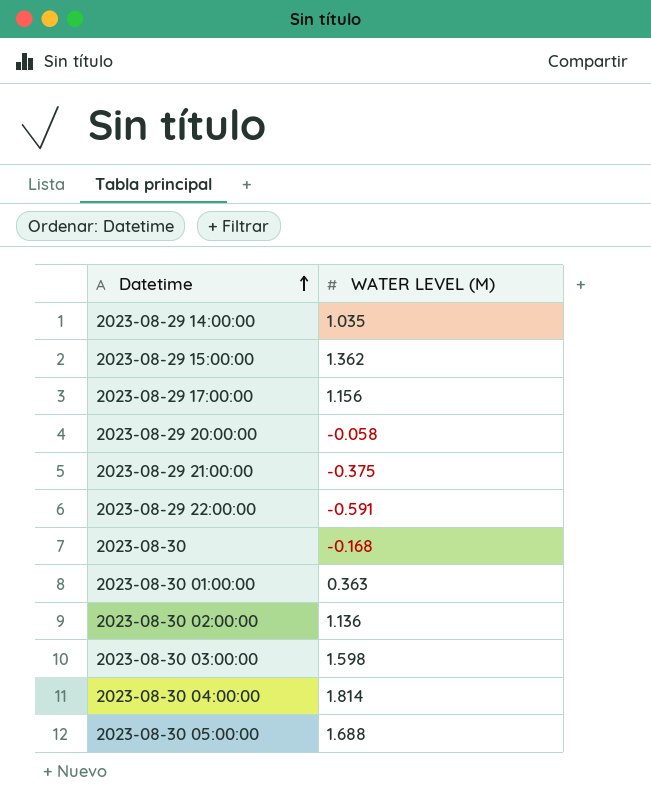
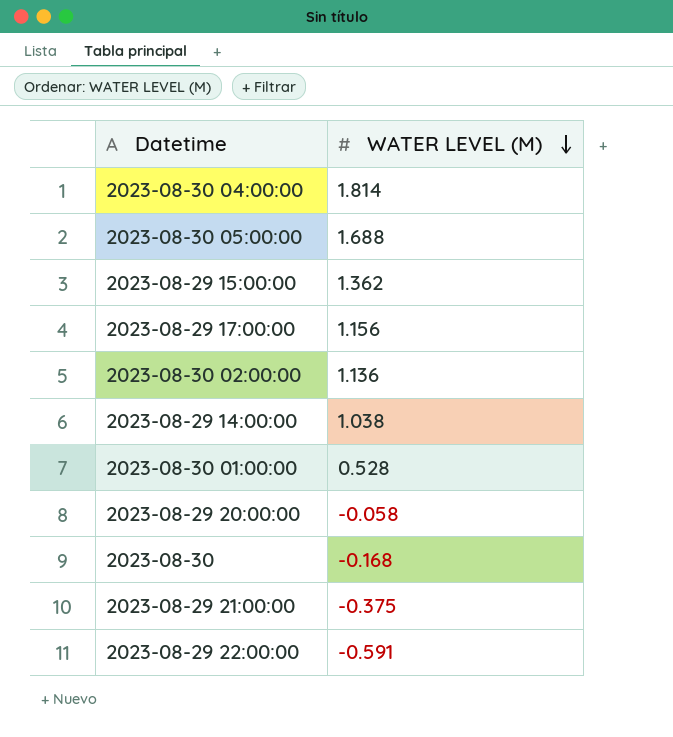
row order: Datetime ascending -> WATER LEVEL (M) descending
row 2023-08-30 03:00:00: 1.598 -> none
2023-08-29 14:00:00 | WATER LEVEL (M): 1.035 -> 1.038
2023-08-30 01:00:00 | WATER LEVEL (M): 0.363 -> 0.528

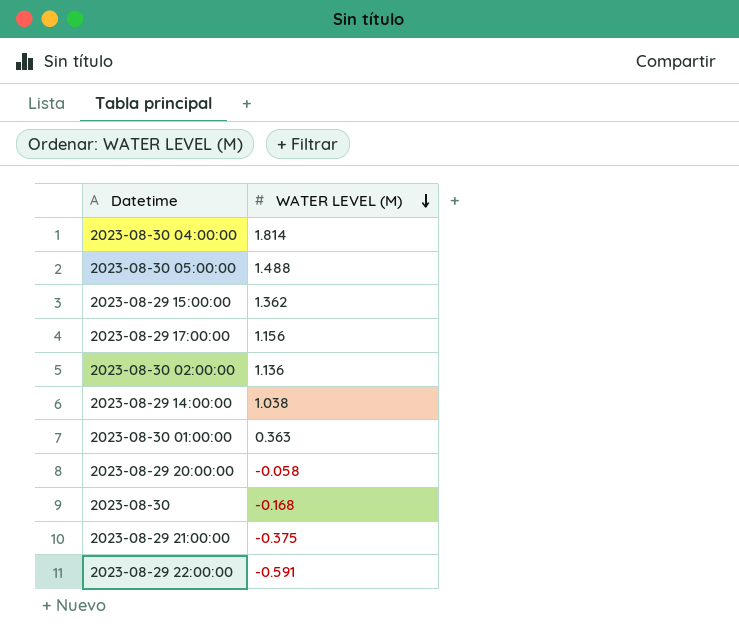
2023-08-30 05:00:00 | WATER LEVEL (M): 1.688 -> 1.488
2023-08-30 01:00:00 | WATER LEVEL (M): 0.528 -> 0.363

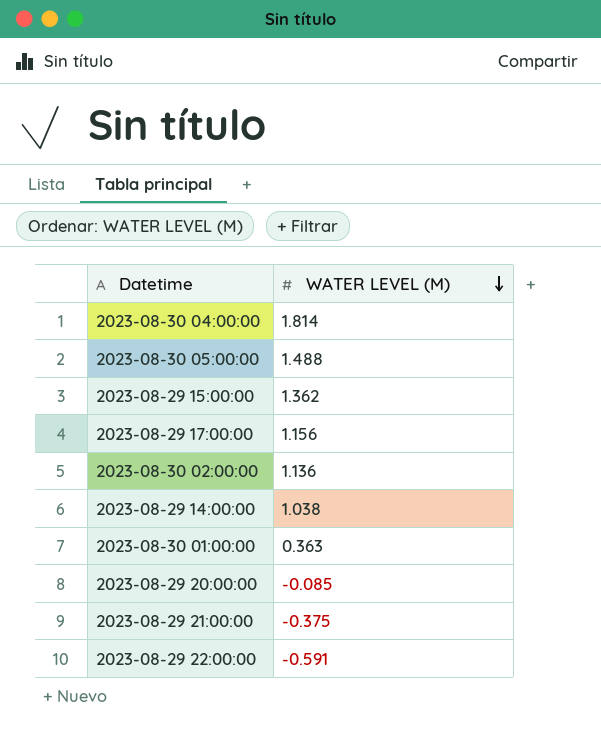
row 2023-08-30: -0.168 -> none
2023-08-29 20:00:00 | WATER LEVEL (M): -0.058 -> -0.085

